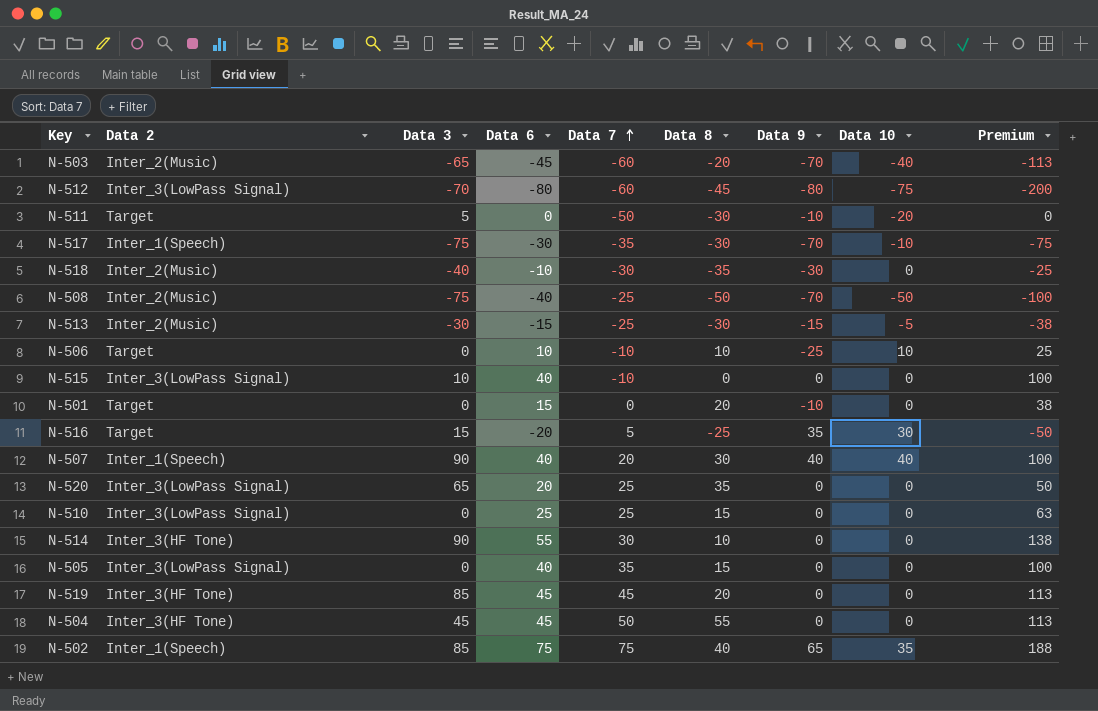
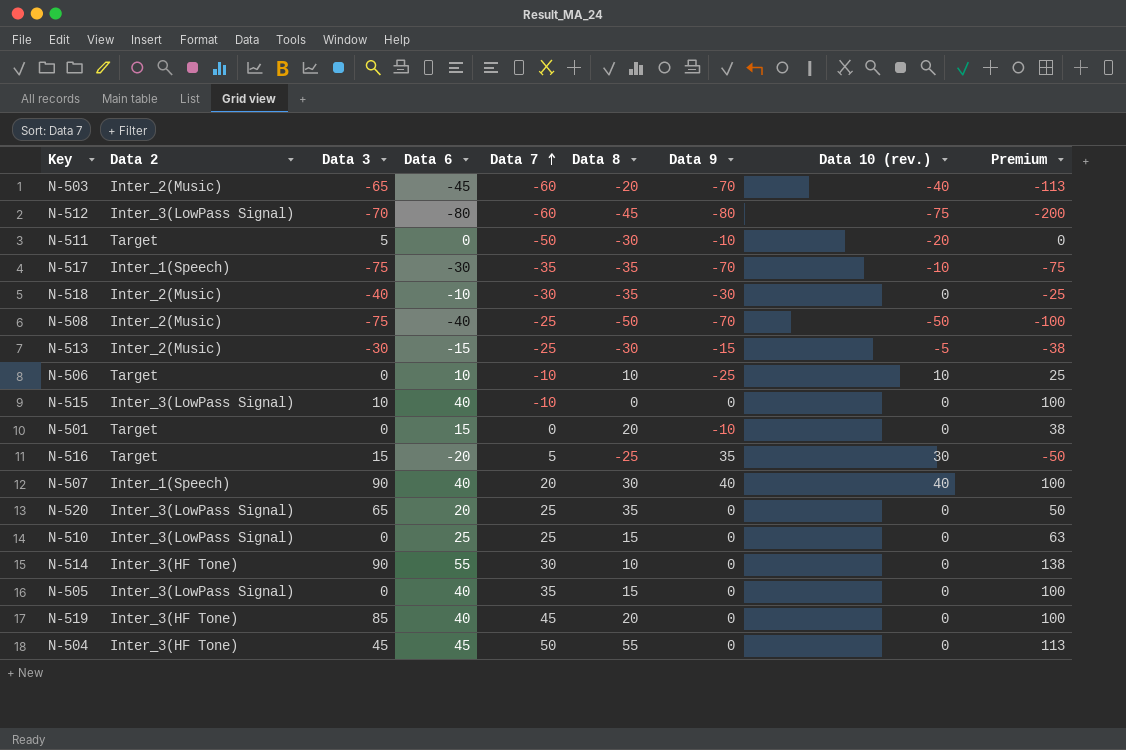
column name: Data 10 -> Data 10 (rev.)
row N-502: Inter_1(Speech) | 85 | 75 | 75 | 40 | 65 | 35 | 188 -> none
N-517 | Data 8: -30 -> -35
N-519 | Data 6: 45 -> 40
N-519 | Premium: 113 -> 100

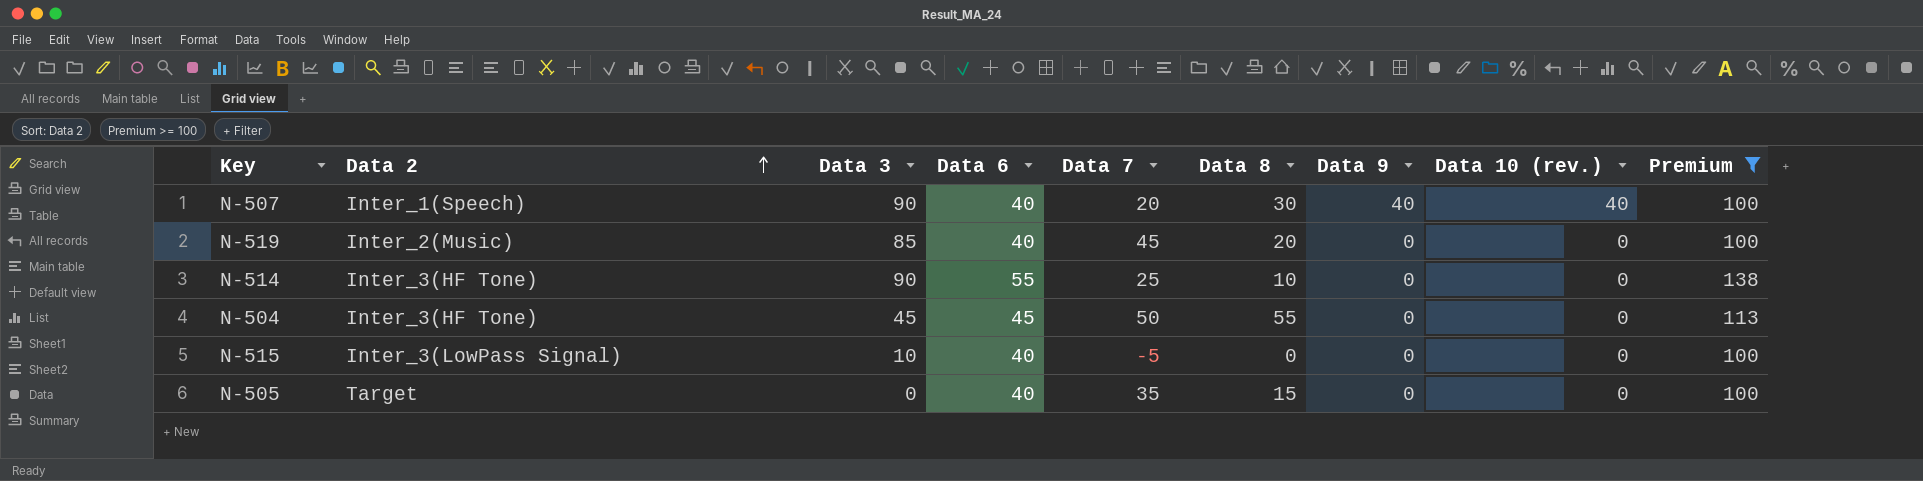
filter: none -> Premium >= 100
row order: Data 7 ascending -> Data 2 ascending
N-519 | Data 2: Inter_3(HF Tone) -> Inter_2(Music)
N-514 | Data 7: 30 -> 25
N-515 | Data 7: -10 -> -5
N-505 | Data 2: Inter_3(LowPass Signal) -> Target

